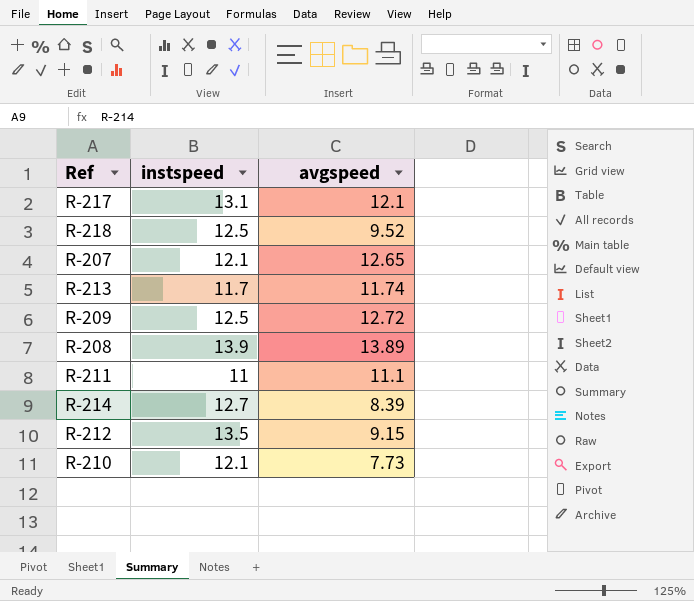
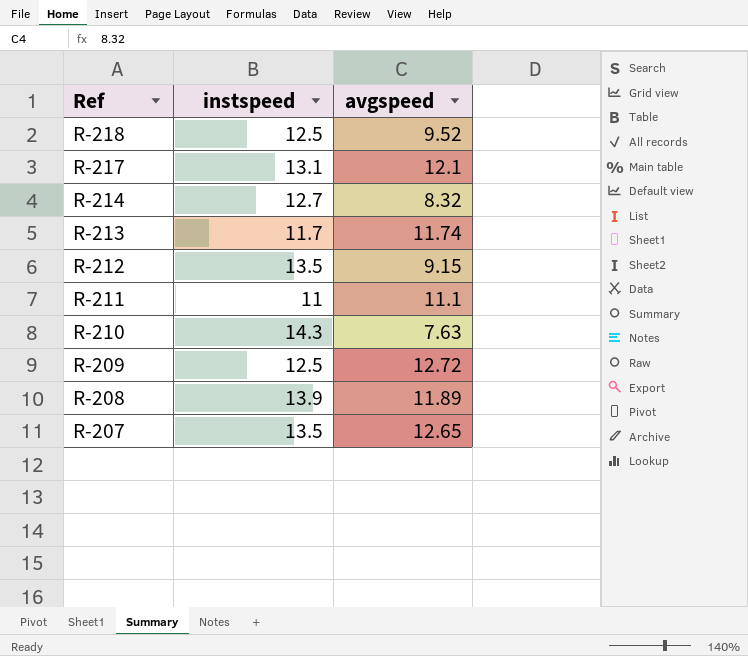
row order: none -> Ref descending
R-214 | avgspeed: 8.39 -> 8.32
R-210 | instspeed: 12.1 -> 14.3
R-210 | avgspeed: 7.73 -> 7.63
R-208 | avgspeed: 13.89 -> 11.89
R-207 | instspeed: 12.1 -> 13.5

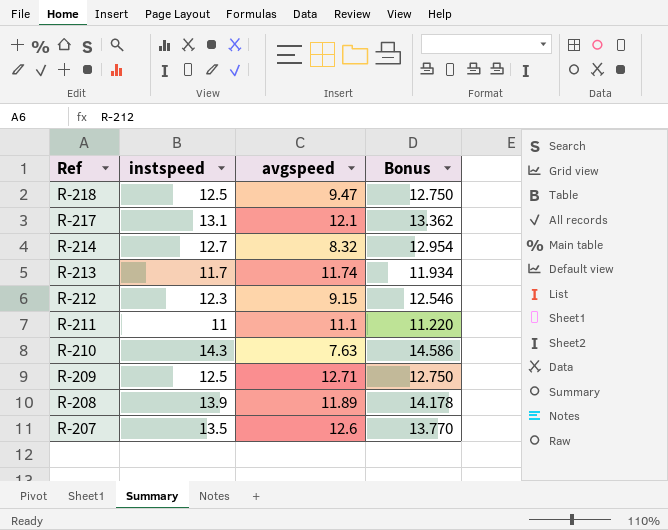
column Bonus | formula: none -> [instspeed] * 1.02
R-218 | avgspeed: 9.52 -> 9.47
R-212 | instspeed: 13.5 -> 12.3
R-209 | avgspeed: 12.72 -> 12.71
R-207 | avgspeed: 12.65 -> 12.6

